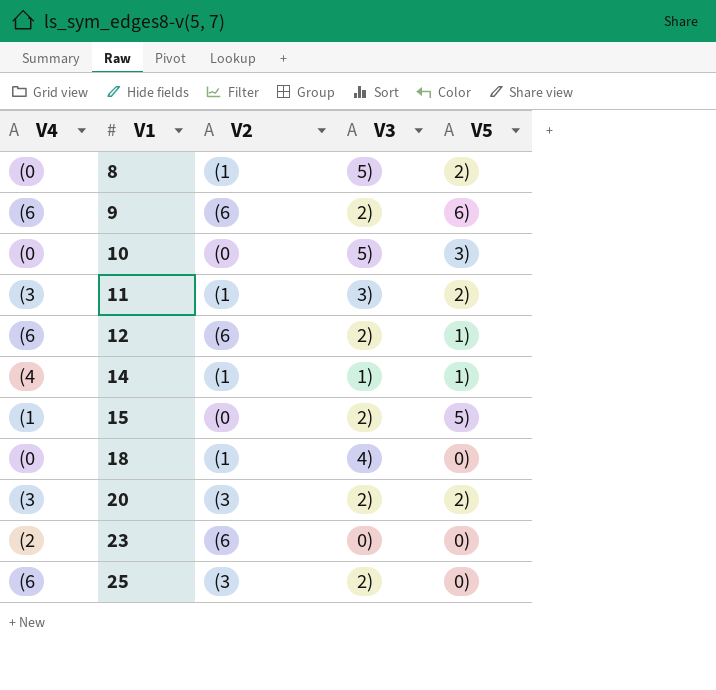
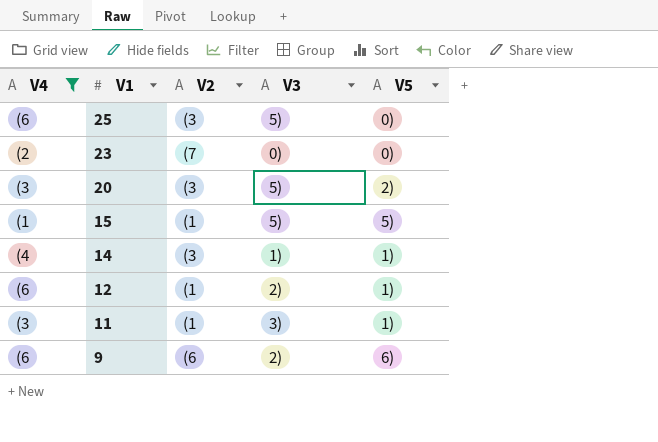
filter: none -> V4 != (0
row order: V1 ascending -> V1 descending
25 | V3: 2) -> 5)
23 | V2: (6 -> (7
20 | V3: 2) -> 5)
15 | V2: (0 -> (1
15 | V3: 2) -> 5)
14 | V2: (1 -> (3
12 | V2: (6 -> (1
11 | V5: 2) -> 1)

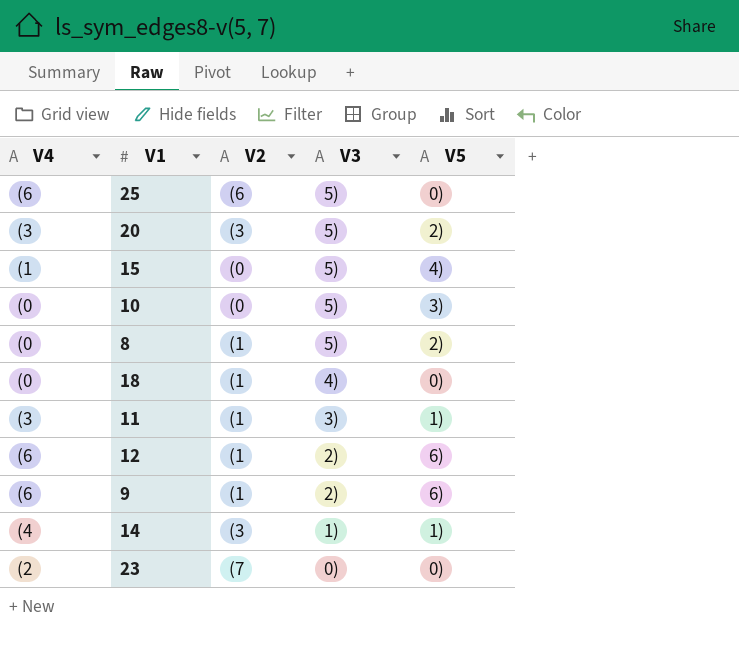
filter: V4 != (0 -> none
row order: V1 descending -> V3 descending
25 | V2: (3 -> (6
15 | V2: (1 -> (0
15 | V5: 5) -> 4)
12 | V5: 1) -> 6)
9 | V2: (6 -> (1

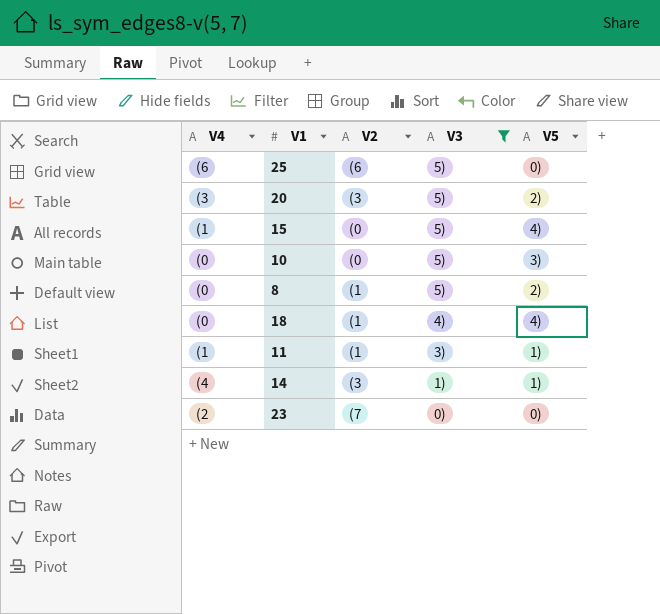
filter: none -> V3 != 2)
18 | V5: 0) -> 4)
11 | V4: (3 -> (1

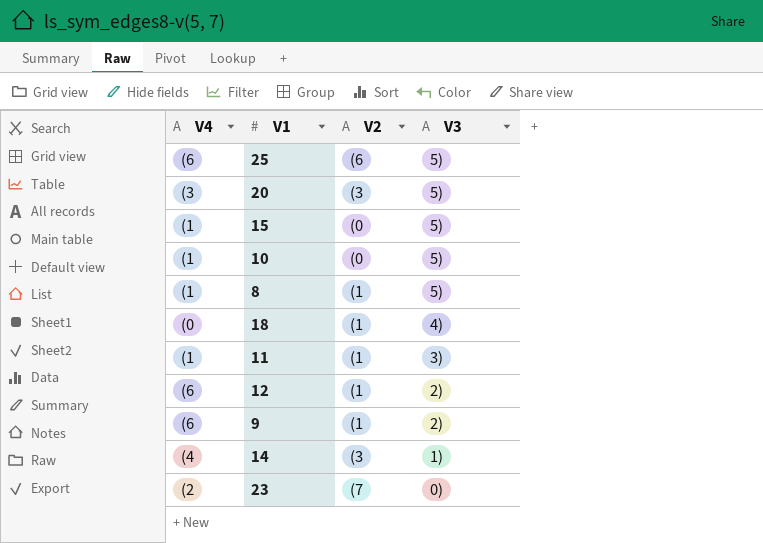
filter: V3 != 2) -> none
column V5 | position: 5 -> none
10 | V4: (0 -> (1
8 | V4: (0 -> (1

